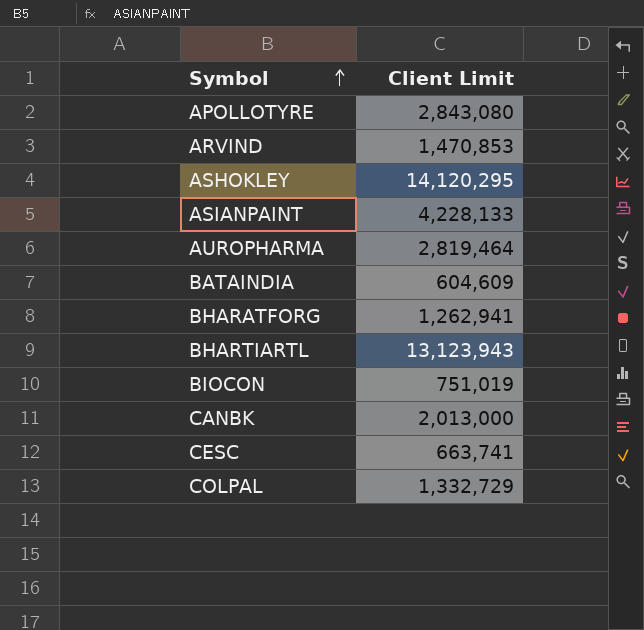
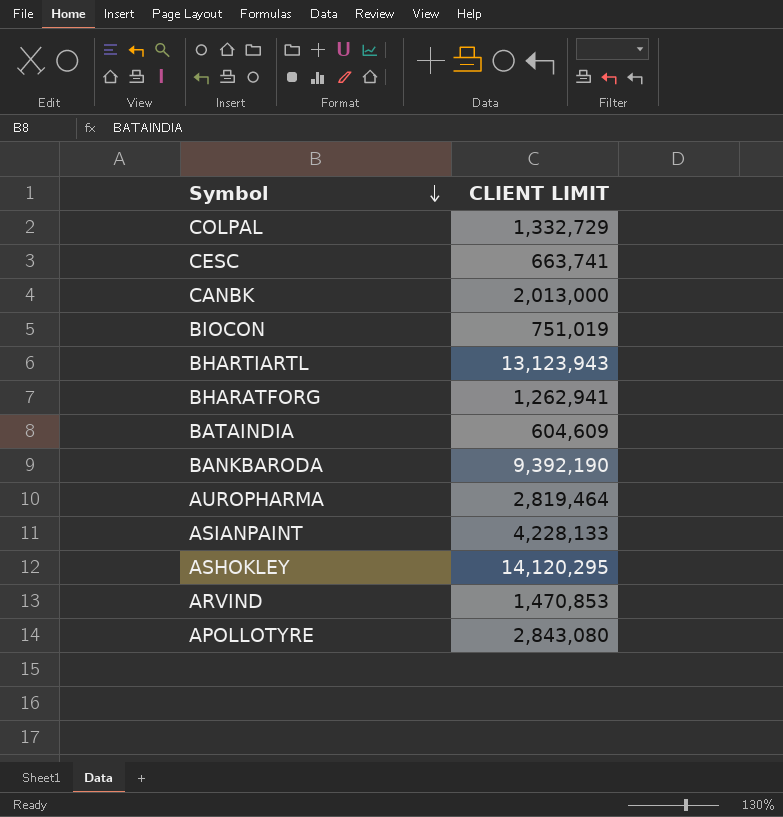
row order: Symbol ascending -> Symbol descending
column name: Client Limit -> CLIENT LIMIT
row BANKBARODA: none -> 9,392,190

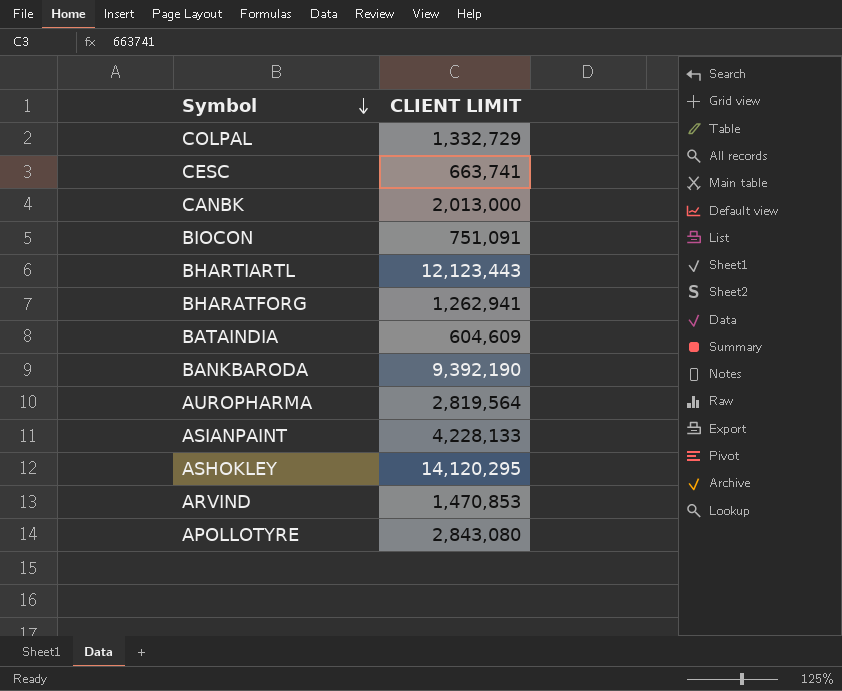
BIOCON | CLIENT LIMIT: 751,019 -> 751,091
BHARTIARTL | CLIENT LIMIT: 13,123,943 -> 12,123,443
AUROPHARMA | CLIENT LIMIT: 2,819,464 -> 2,819,564

